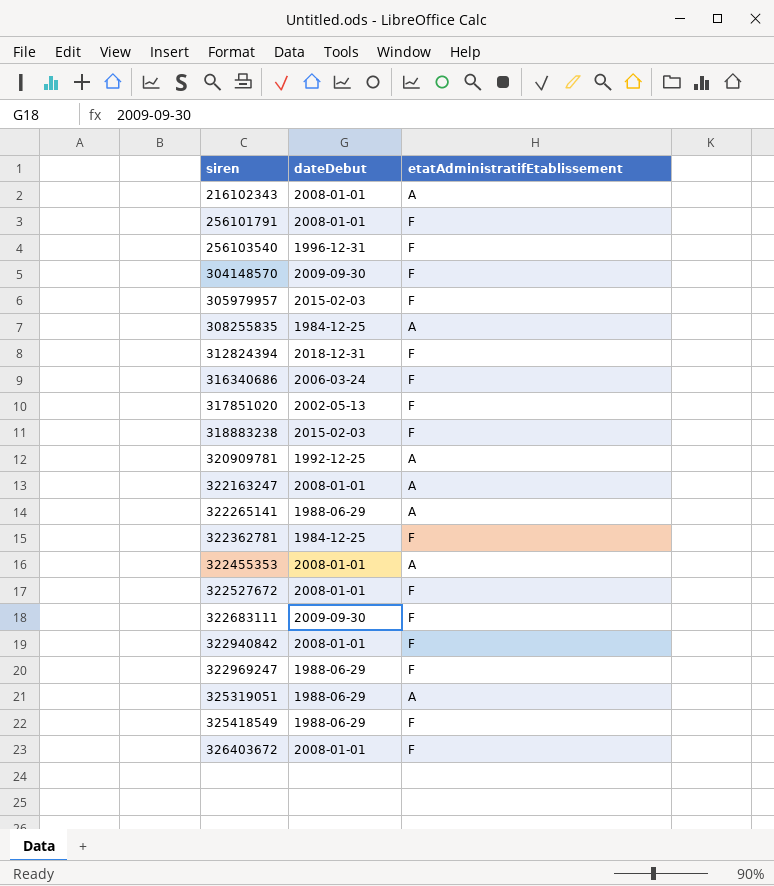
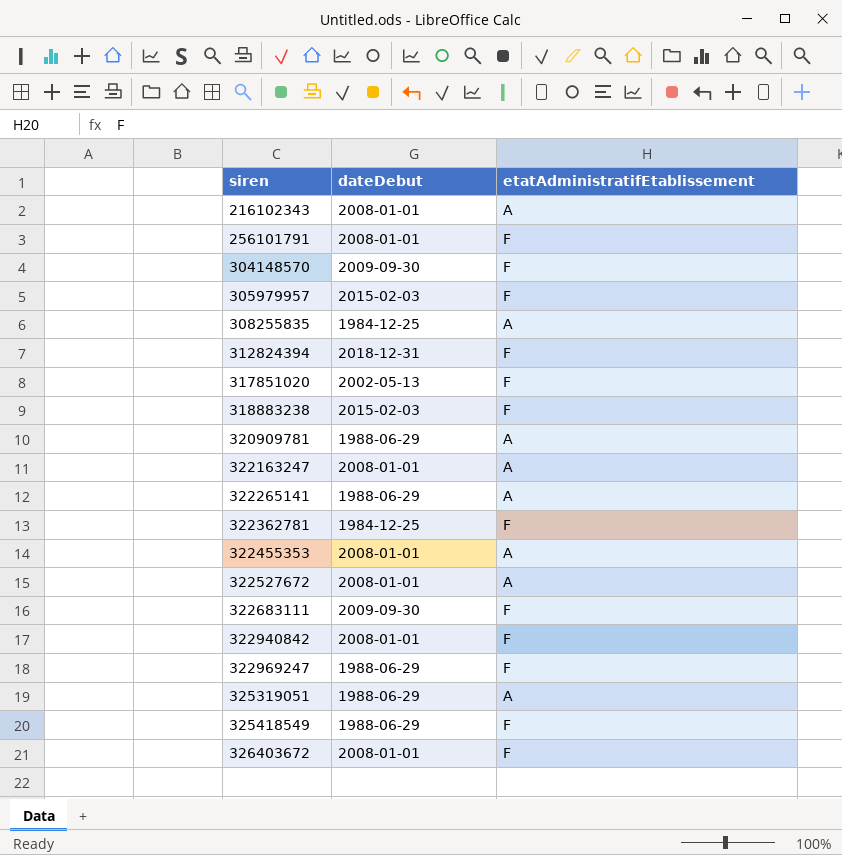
row 256103540: 1996-12-31 | F -> none
row 316340686: 2006-03-24 | F -> none
320909781 | dateDebut: 1992-12-25 -> 1988-06-29
322527672 | etatAdministratifEtablissement: F -> A

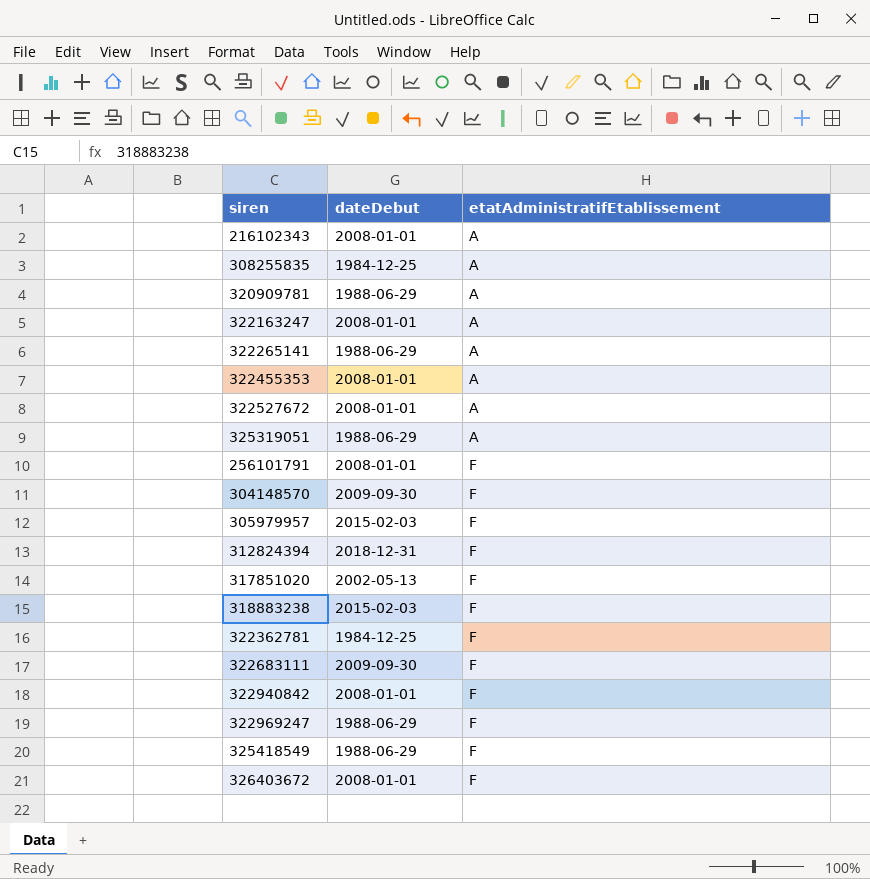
row order: siren ascending -> etatAdministratifEtablissement ascending

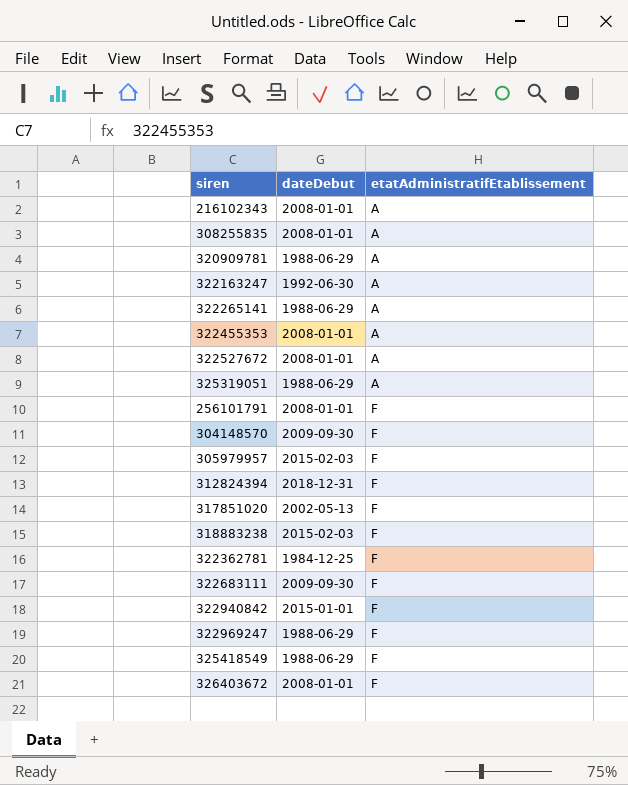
308255835 | dateDebut: 1984-12-25 -> 2008-01-01
322163247 | dateDebut: 2008-01-01 -> 1992-06-30
322940842 | dateDebut: 2008-01-01 -> 2015-01-01

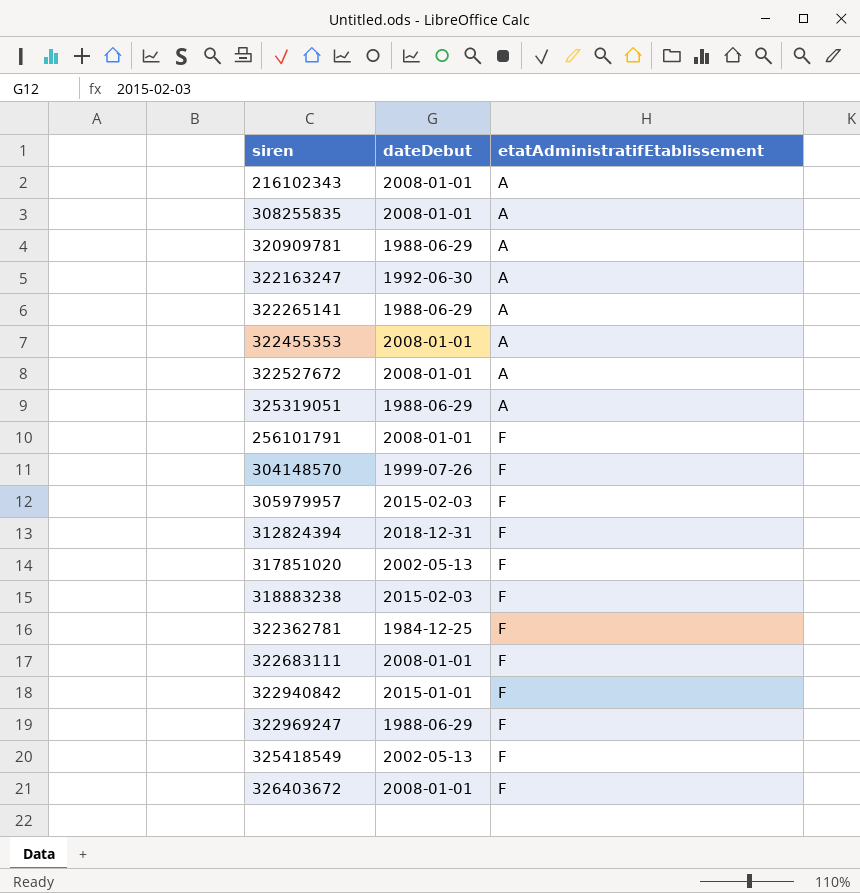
304148570 | dateDebut: 2009-09-30 -> 1999-07-26
322683111 | dateDebut: 2009-09-30 -> 2008-01-01
325418549 | dateDebut: 1988-06-29 -> 2002-05-13

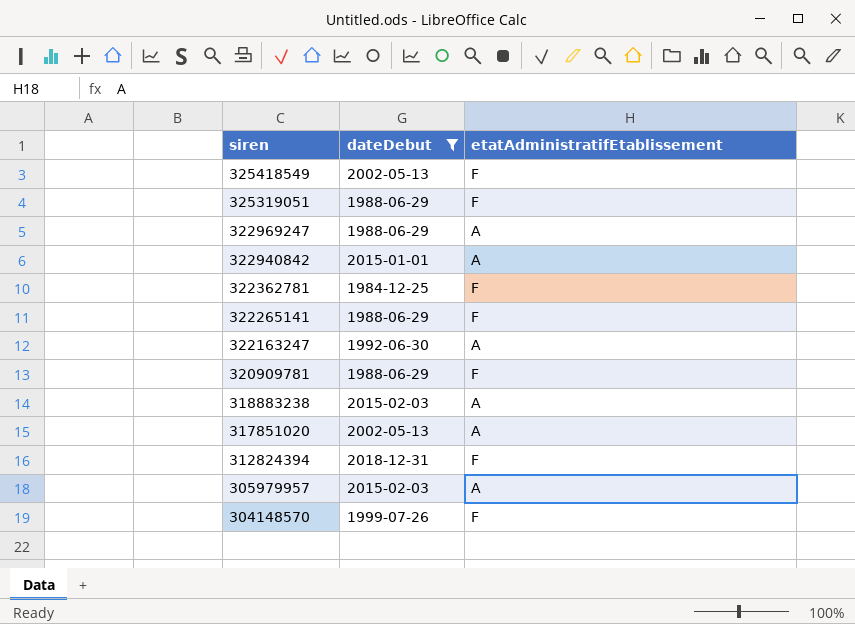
filter: none -> dateDebut != 2008-01-01
row order: etatAdministratifEtablissement ascending -> siren descending
325319051 | etatAdministratifEtablissement: A -> F
322969247 | etatAdministratifEtablissement: F -> A
322940842 | etatAdministratifEtablissement: F -> A
322265141 | etatAdministratifEtablissement: A -> F
320909781 | etatAdministratifEtablissement: A -> F
318883238 | etatAdministratifEtablissement: F -> A
317851020 | etatAdministratifEtablissement: F -> A
305979957 | etatAdministratifEtablissement: F -> A

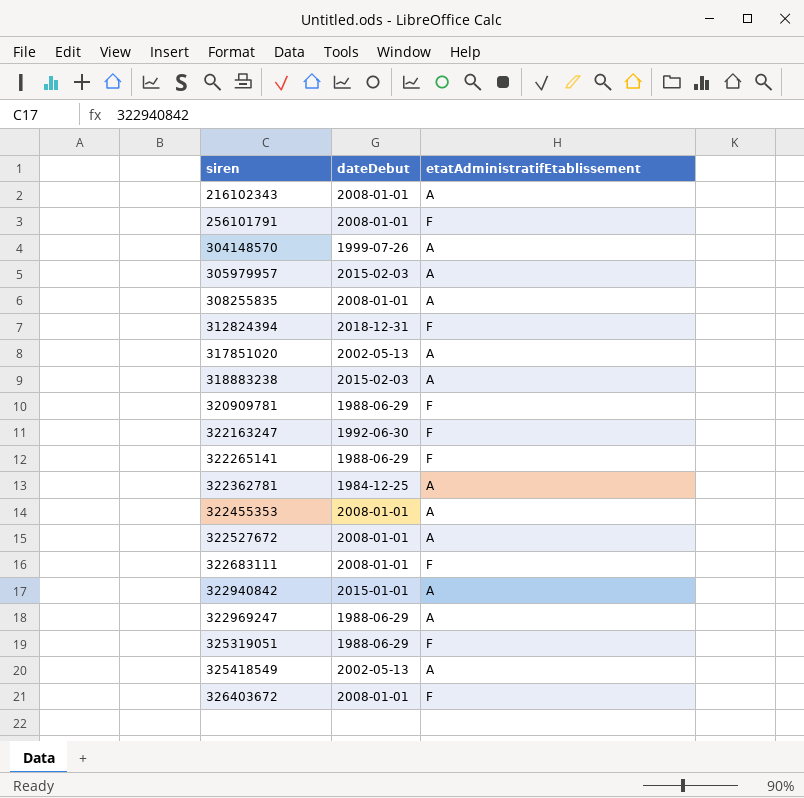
filter: dateDebut != 2008-01-01 -> none
row order: siren descending -> siren ascending
304148570 | etatAdministratifEtablissement: F -> A
322163247 | etatAdministratifEtablissement: A -> F
322362781 | etatAdministratifEtablissement: F -> A
325418549 | etatAdministratifEtablissement: F -> A

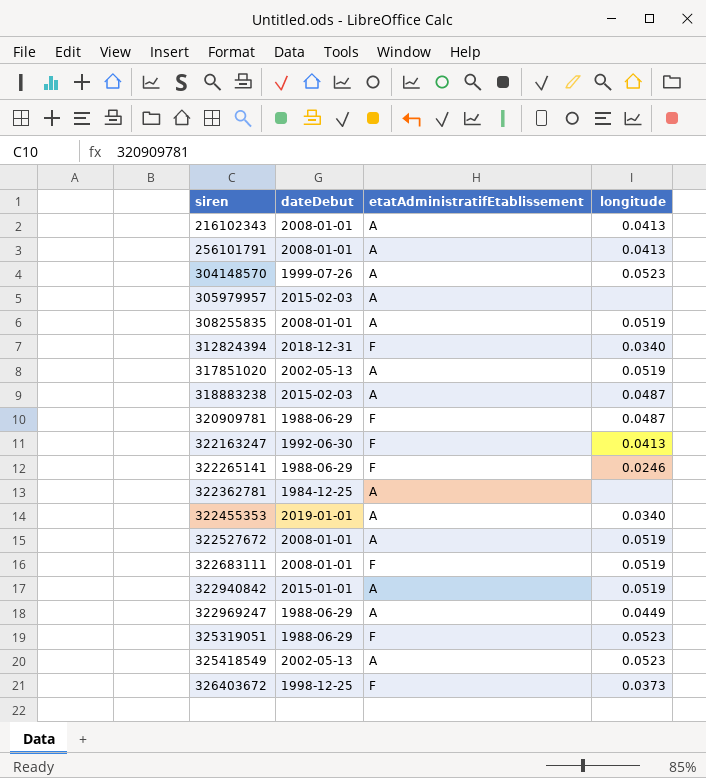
column longitude | position: none -> 4
256101791 | etatAdministratifEtablissement: F -> A
322455353 | dateDebut: 2008-01-01 -> 2019-01-01
326403672 | dateDebut: 2008-01-01 -> 1998-12-25

